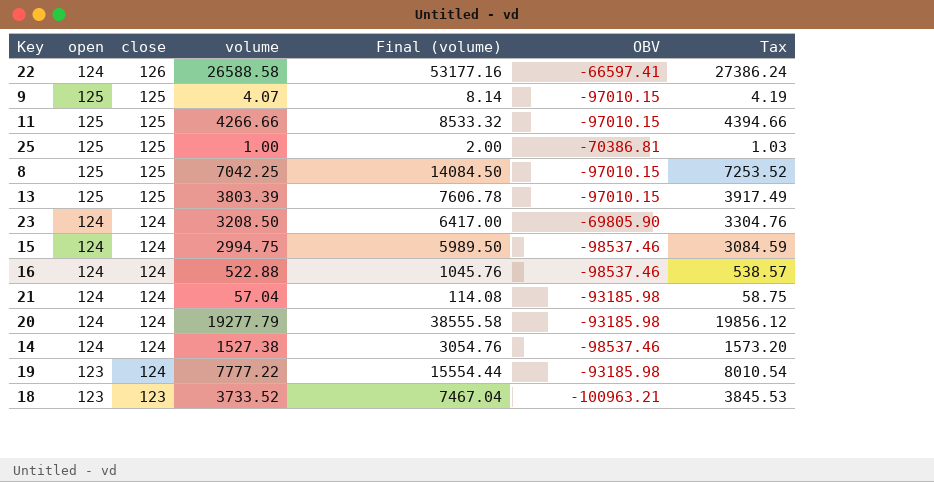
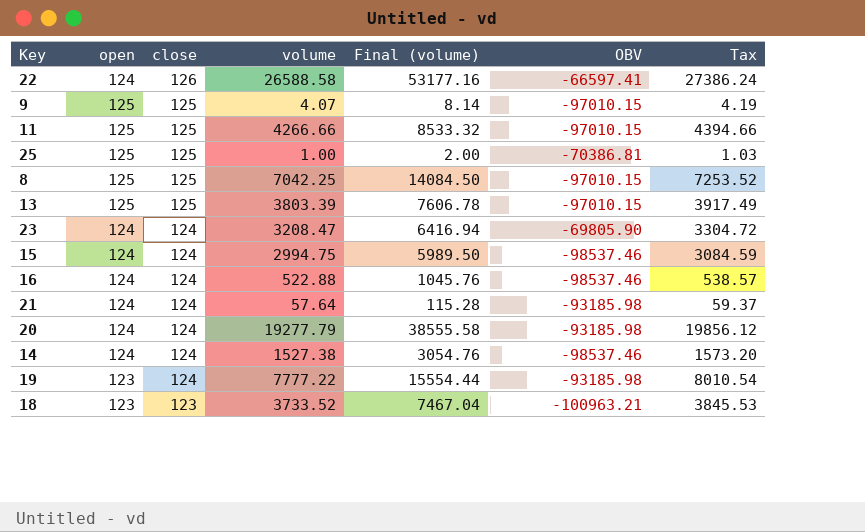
23 | volume: 3208.50 -> 3208.47
23 | Final (volume): 6417.00 -> 6416.94
23 | Tax: 3304.76 -> 3304.72
21 | volume: 57.04 -> 57.64
21 | Final (volume): 114.08 -> 115.28
21 | Tax: 58.75 -> 59.37

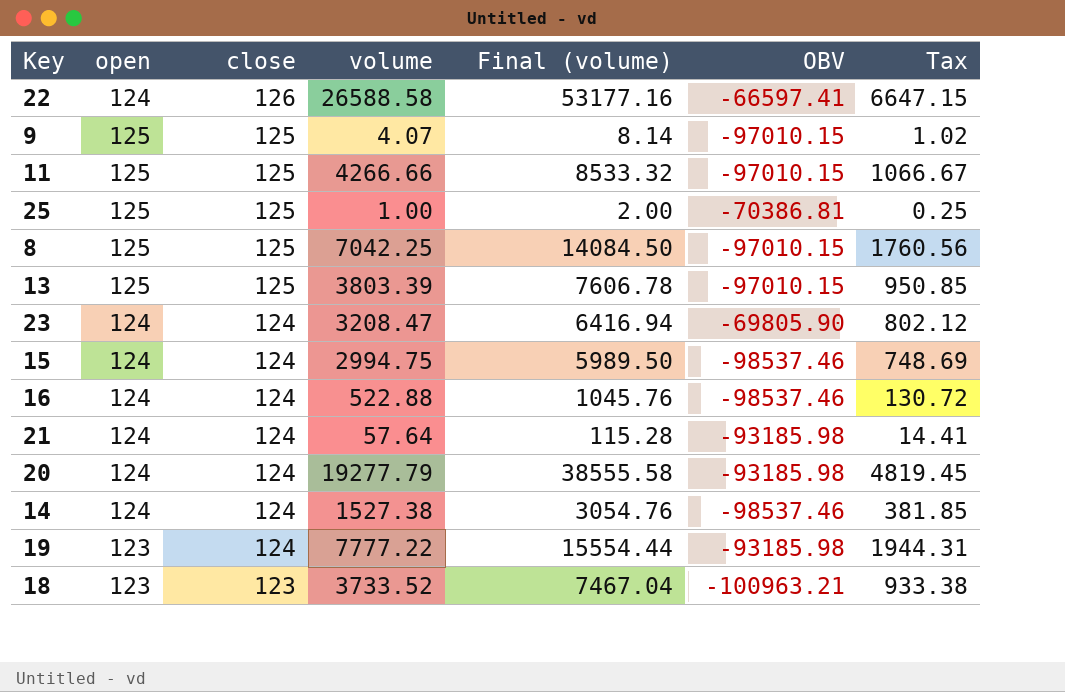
column Tax | formula: [volume] * 1.03 -> [volume] * 0.25

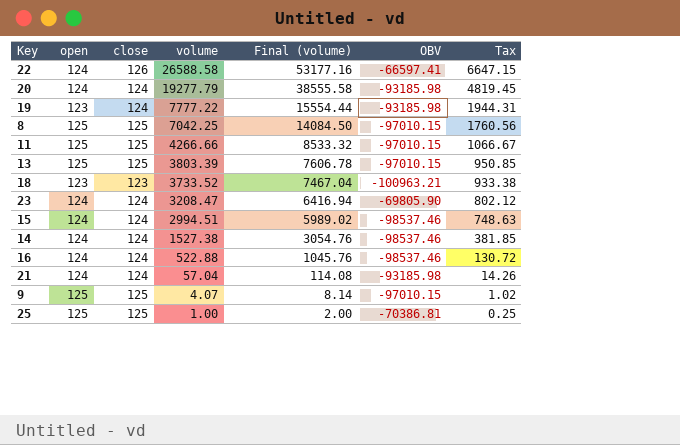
row order: close descending -> volume descending
15 | volume: 2994.75 -> 2994.51
15 | Final (volume): 5989.50 -> 5989.02
15 | Tax: 748.69 -> 748.63
21 | volume: 57.64 -> 57.04
21 | Final (volume): 115.28 -> 114.08
21 | Tax: 14.41 -> 14.26

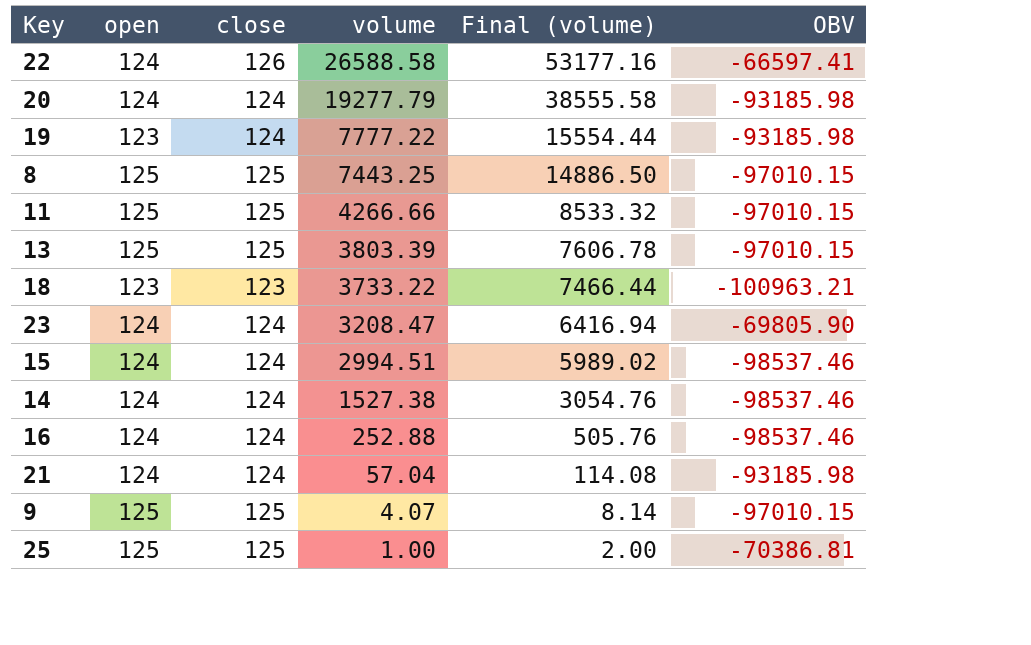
column Tax | formula: [volume] * 0.25 -> none
8 | volume: 7042.25 -> 7443.25
8 | Final (volume): 14084.50 -> 14886.50
18 | volume: 3733.52 -> 3733.22
18 | Final (volume): 7467.04 -> 7466.44
16 | volume: 522.88 -> 252.88
16 | Final (volume): 1045.76 -> 505.76

